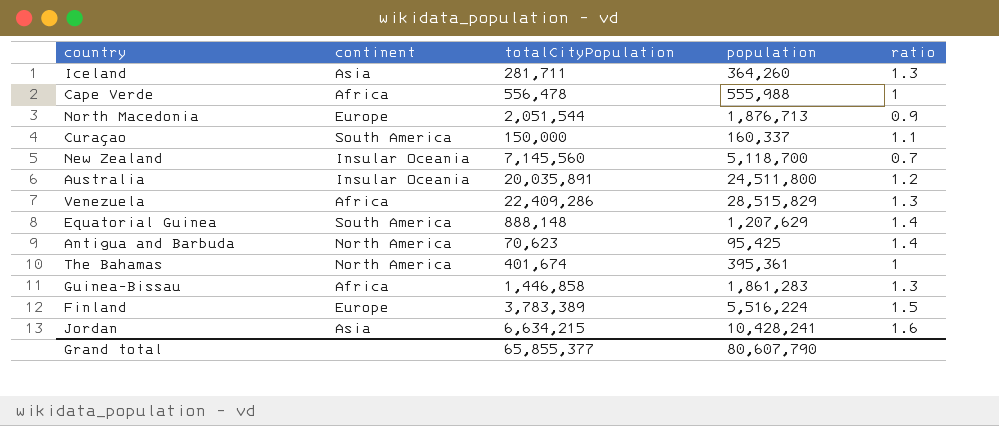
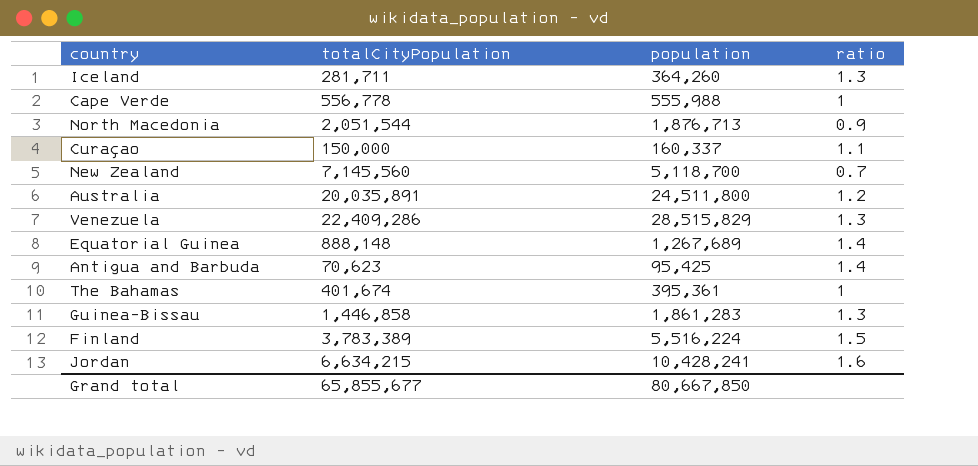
column continent | position: 2 -> none
Cape Verde | totalCityPopulation: 556,478 -> 556,778
Equatorial Guinea | population: 1,207,629 -> 1,267,689
Grand total | totalCityPopulation: 65,855,377 -> 65,855,677
Grand total | population: 80,607,790 -> 80,667,850

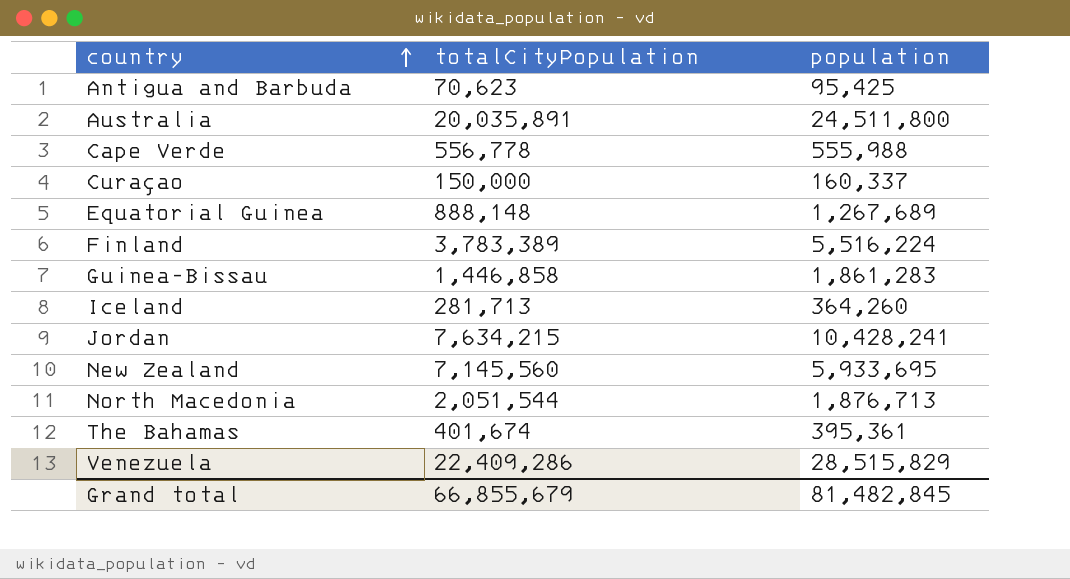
row order: none -> country ascending
column ratio | formula: [population] / [totalCityPopulation] -> none
Iceland | totalCityPopulation: 281,711 -> 281,713
Jordan | totalCityPopulation: 6,634,215 -> 7,634,215
New Zealand | population: 5,118,700 -> 5,933,695
Grand total | totalCityPopulation: 65,855,677 -> 66,855,679
Grand total | population: 80,667,850 -> 81,482,845

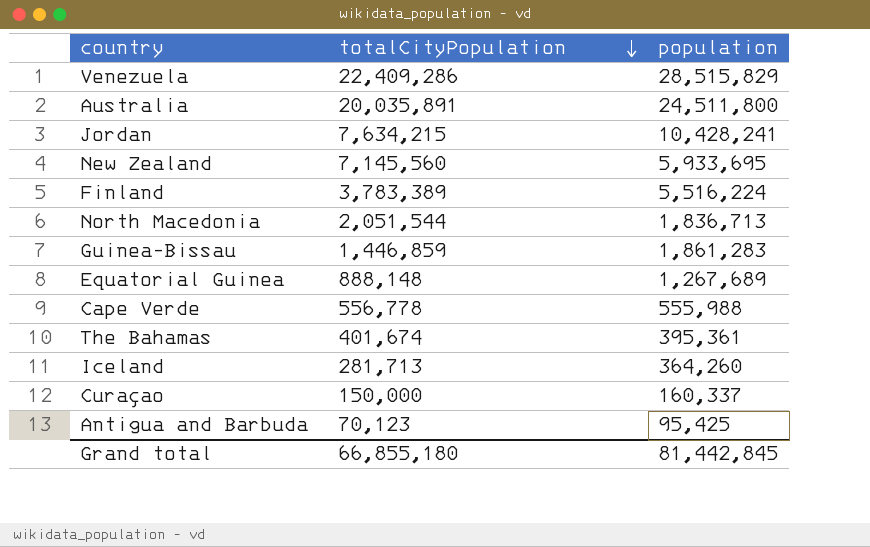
row order: country ascending -> totalCityPopulation descending
North Macedonia | population: 1,876,713 -> 1,836,713
Guinea-Bissau | totalCityPopulation: 1,446,858 -> 1,446,859
Antigua and Barbuda | totalCityPopulation: 70,623 -> 70,123
Grand total | totalCityPopulation: 66,855,679 -> 66,855,180
Grand total | population: 81,482,845 -> 81,442,845

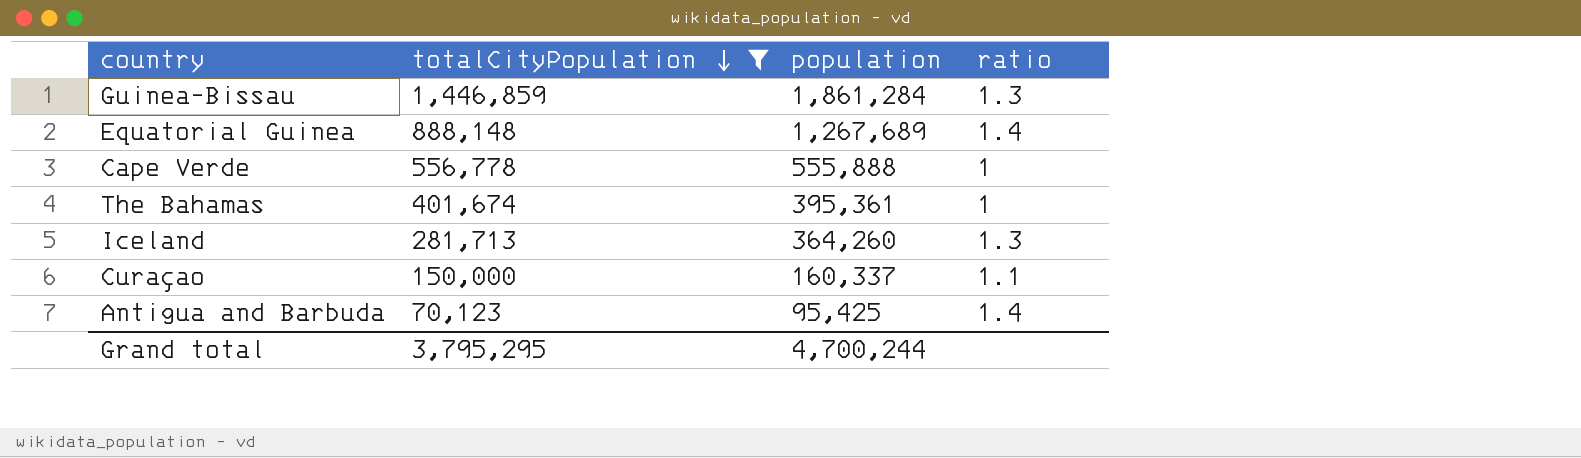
filter: none -> totalCityPopulation <= 1,446,859
column ratio | formula: none -> [population] / [totalCityPopulation]
Guinea-Bissau | population: 1,861,283 -> 1,861,284
Cape Verde | population: 555,988 -> 555,888
Grand total | totalCityPopulation: 66,855,180 -> 3,795,295
Grand total | population: 81,442,845 -> 4,700,244

